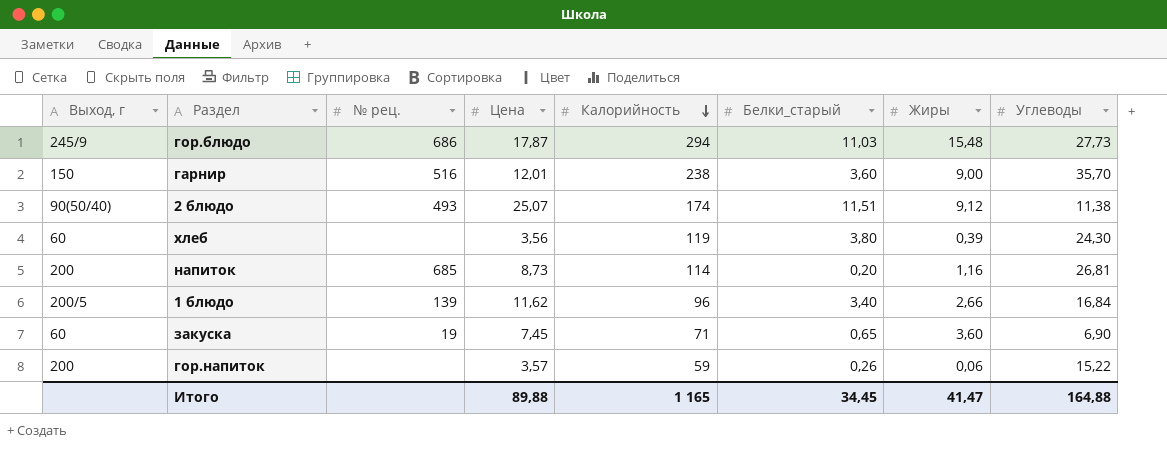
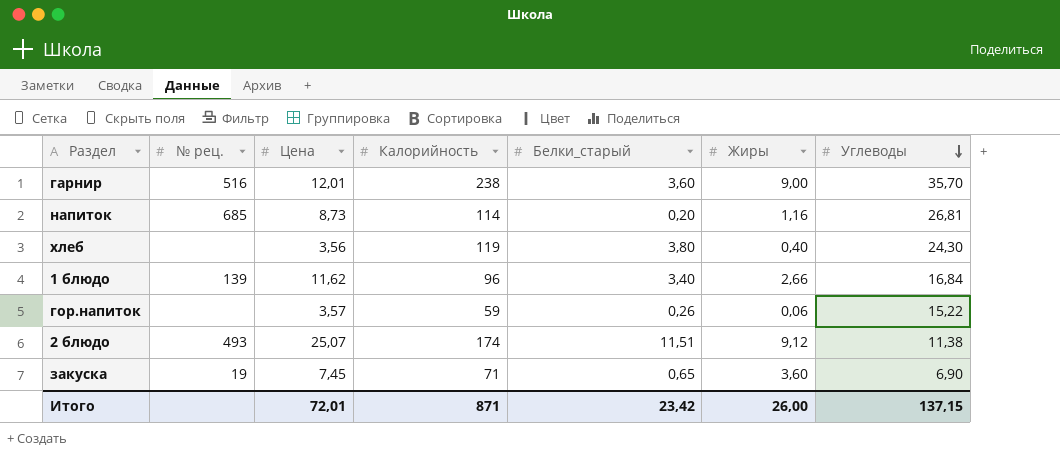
row order: Калорийность descending -> Углеводы descending
column Выход, г | position: 1 -> none
row гор.блюдо: 245/9 | 686 | 17,87 | 294 | 11,03 | 15,48 | 27,73 -> none
хлеб | Жиры: 0,39 -> 0,40
Итого | Цена: 89,88 -> 72,01
Итого | Калорийность: 1 165 -> 871
Итого | Белки_старый: 34,45 -> 23,42
Итого | Жиры: 41,47 -> 26,00
Итого | Углеводы: 164,88 -> 137,15

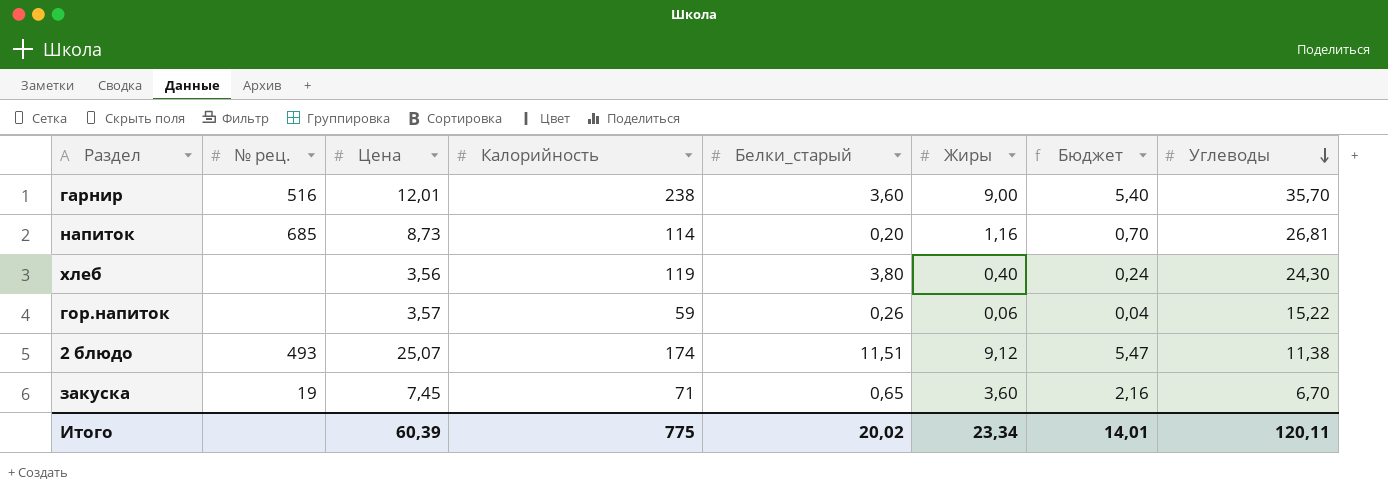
column Бюджет | formula: none -> [Жиры] * 0,6
row 1 блюдо: 139 | 11,62 | 96 | 3,40 | 2,66 | 16,84 -> none
закуска | Углеводы: 6,90 -> 6,70
Итого | Цена: 72,01 -> 60,39
Итого | Калорийность: 871 -> 775
Итого | Белки_старый: 23,42 -> 20,02
Итого | Жиры: 26,00 -> 23,34
Итого | Углеводы: 137,15 -> 120,11

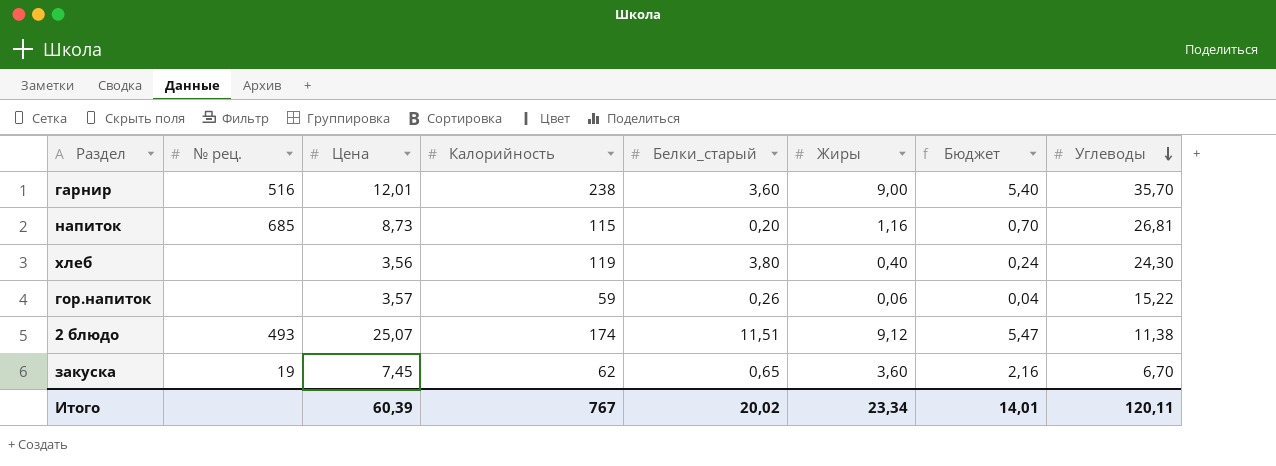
напиток | Калорийность: 114 -> 115
закуска | Калорийность: 71 -> 62
Итого | Калорийность: 775 -> 767

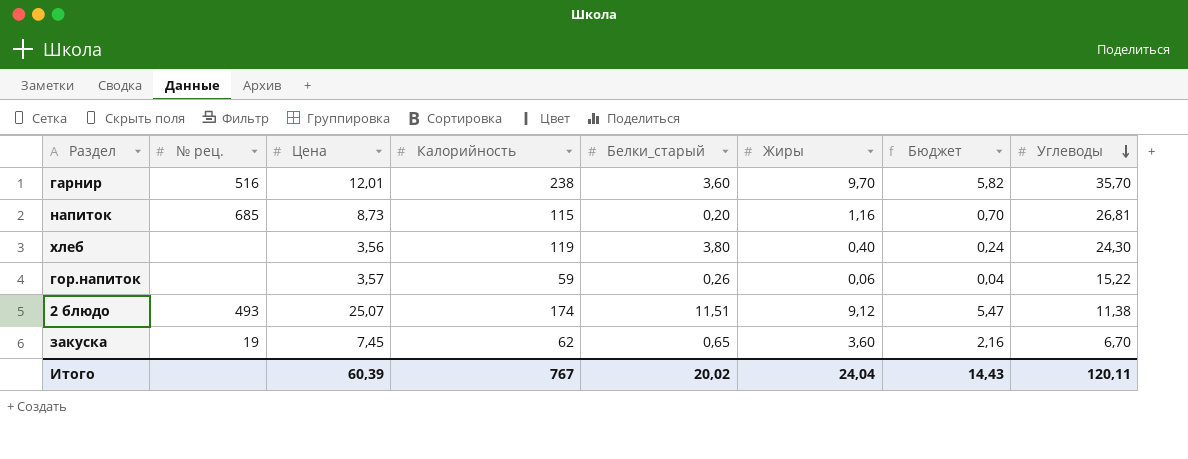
гарнир | Жиры: 9,00 -> 9,70
гарнир | Бюджет: 5,40 -> 5,82
Итого | Жиры: 23,34 -> 24,04
Итого | Бюджет: 14,01 -> 14,43

